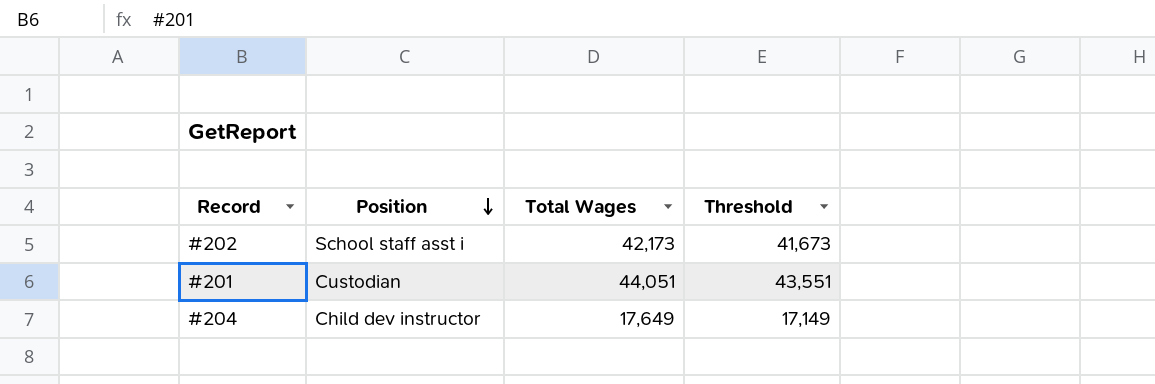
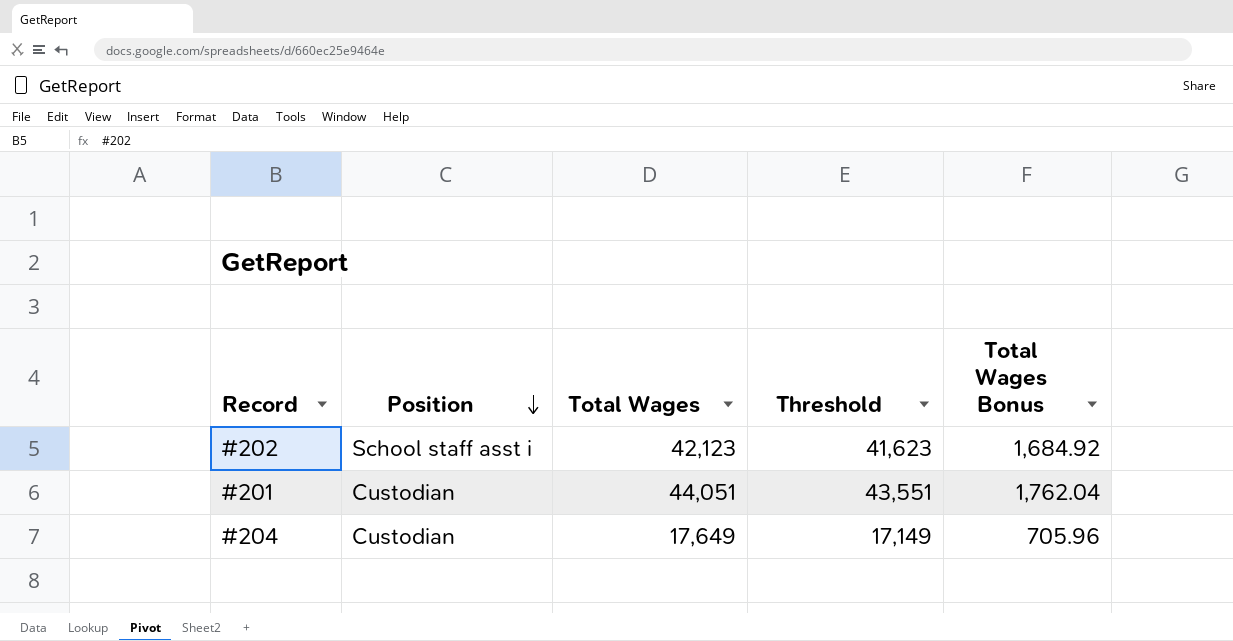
column Total Wages Bonus | formula: none -> [Total Wages] * 0.04
#202 | Total Wages: 42,173 -> 42,123
#202 | Threshold: 41,673 -> 41,623
#204 | Position: Child dev instructor -> Custodian

